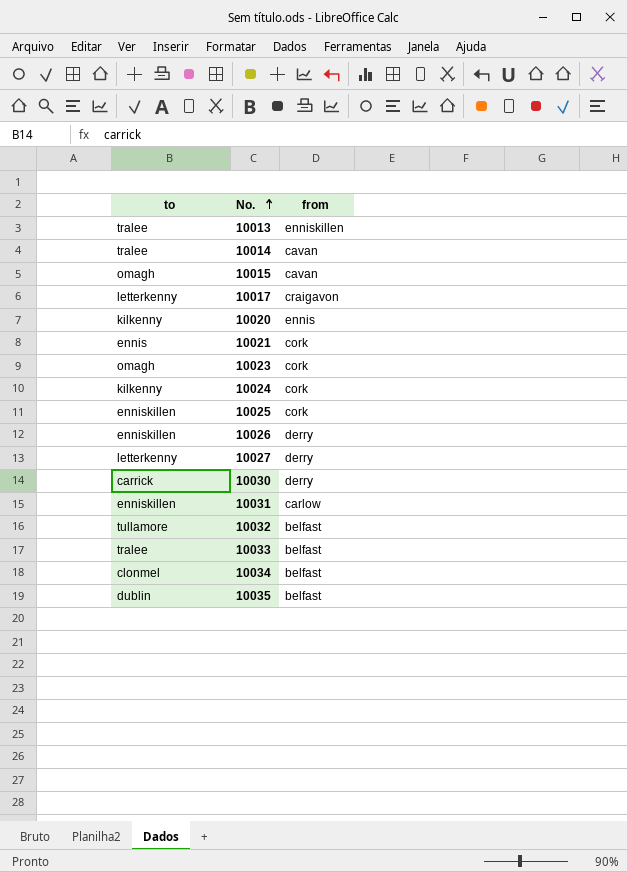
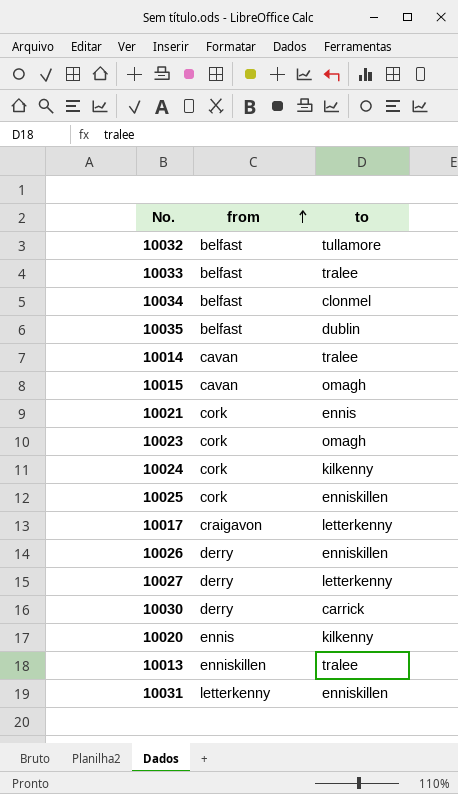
row order: No. ascending -> from ascending
column to | position: 1 -> 3
10031 | from: carlow -> letterkenny

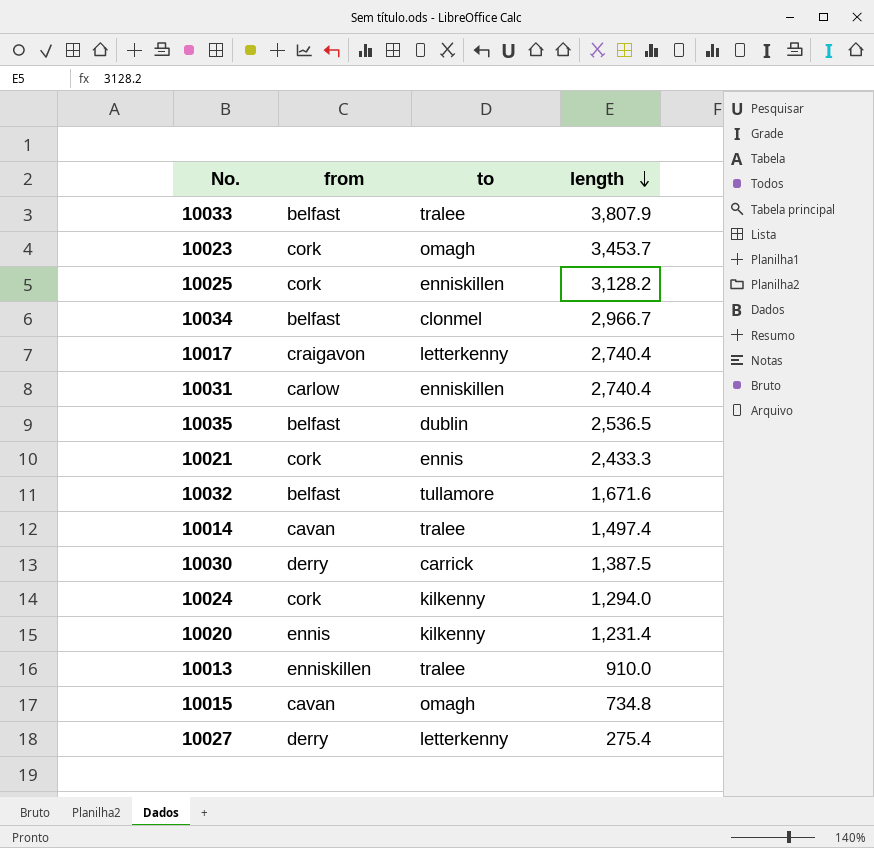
row order: from ascending -> length descending
column length | position: none -> 4
row 10026: derry | enniskillen -> none
10031 | from: letterkenny -> carlow

